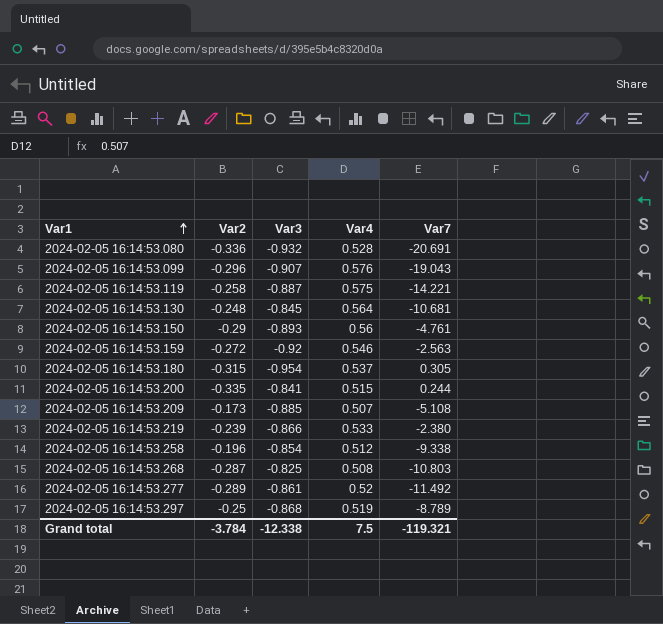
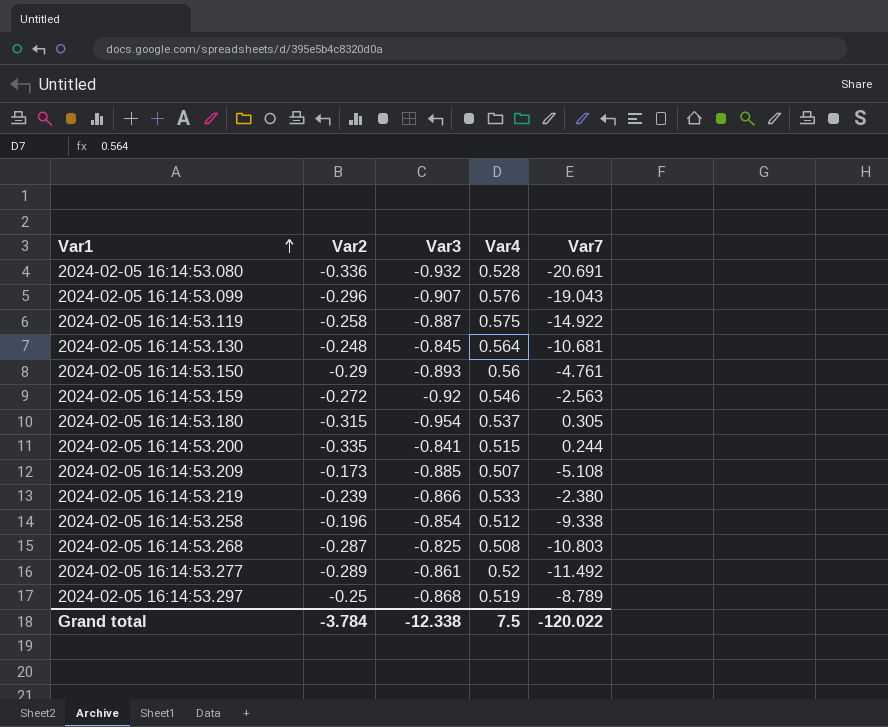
2024-02-05 16:14:53.119 | Var7: -14.221 -> -14.922
Grand total | Var7: -119.321 -> -120.022

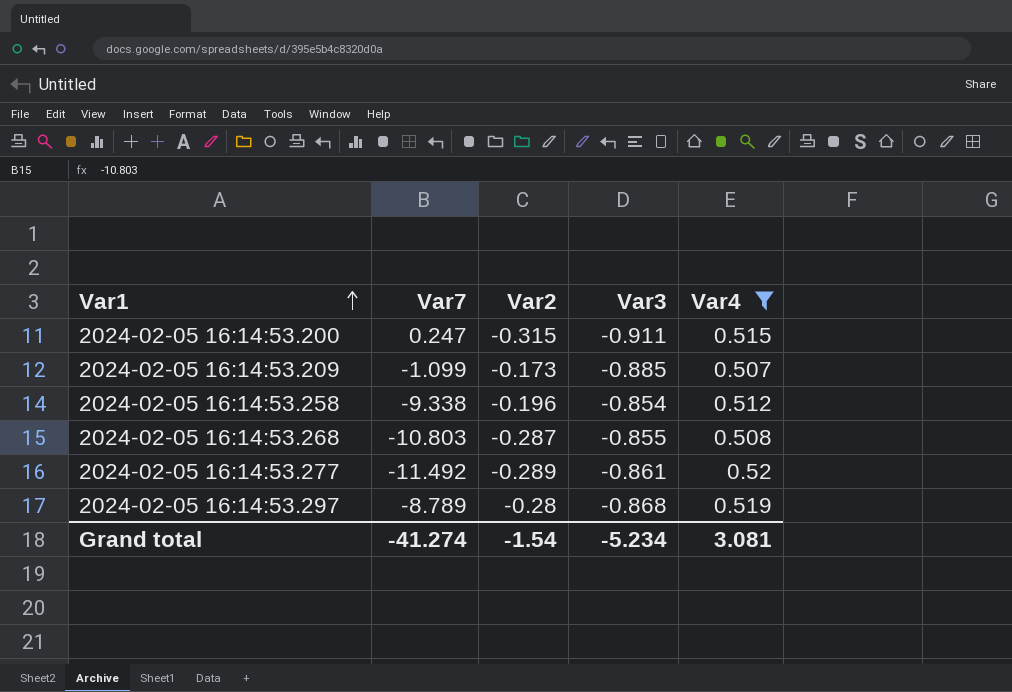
filter: none -> Var4 <= 0.52
column Var7 | position: 5 -> 2
2024-02-05 16:14:53.200 | Var7: 0.244 -> 0.247
2024-02-05 16:14:53.200 | Var2: -0.335 -> -0.315
2024-02-05 16:14:53.200 | Var3: -0.841 -> -0.911
2024-02-05 16:14:53.209 | Var7: -5.108 -> -1.099
2024-02-05 16:14:53.268 | Var3: -0.825 -> -0.855
2024-02-05 16:14:53.297 | Var2: -0.25 -> -0.28
Grand total | Var7: -120.022 -> -41.274
Grand total | Var2: -3.784 -> -1.54
Grand total | Var3: -12.338 -> -5.234
Grand total | Var4: 7.5 -> 3.081

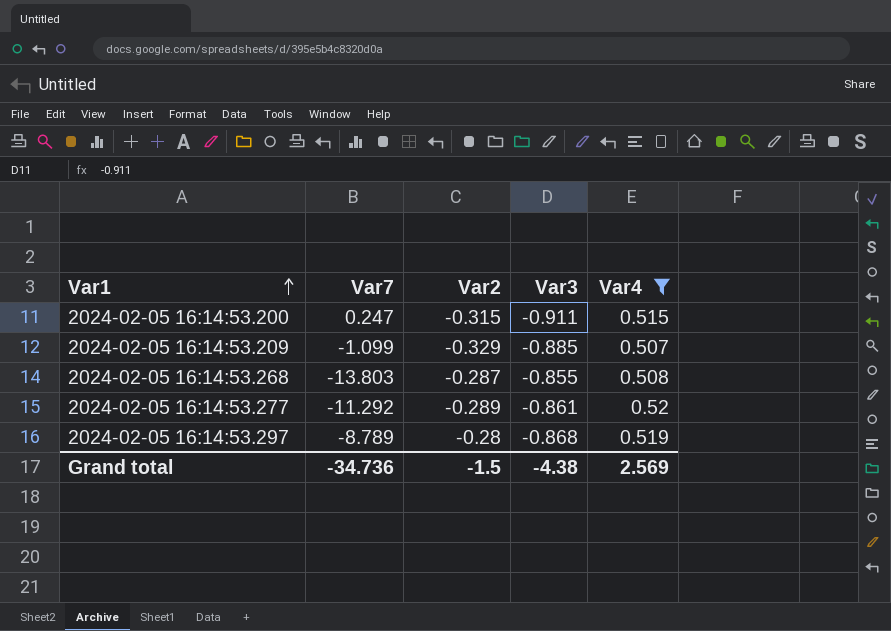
row 2024-02-05 16:14:53.258: -9.338 | -0.196 | -0.854 | 0.512 -> none
2024-02-05 16:14:53.209 | Var2: -0.173 -> -0.329
2024-02-05 16:14:53.268 | Var7: -10.803 -> -13.803
2024-02-05 16:14:53.277 | Var7: -11.492 -> -11.292
Grand total | Var7: -41.274 -> -34.736
Grand total | Var2: -1.54 -> -1.5
Grand total | Var3: -5.234 -> -4.38
Grand total | Var4: 3.081 -> 2.569

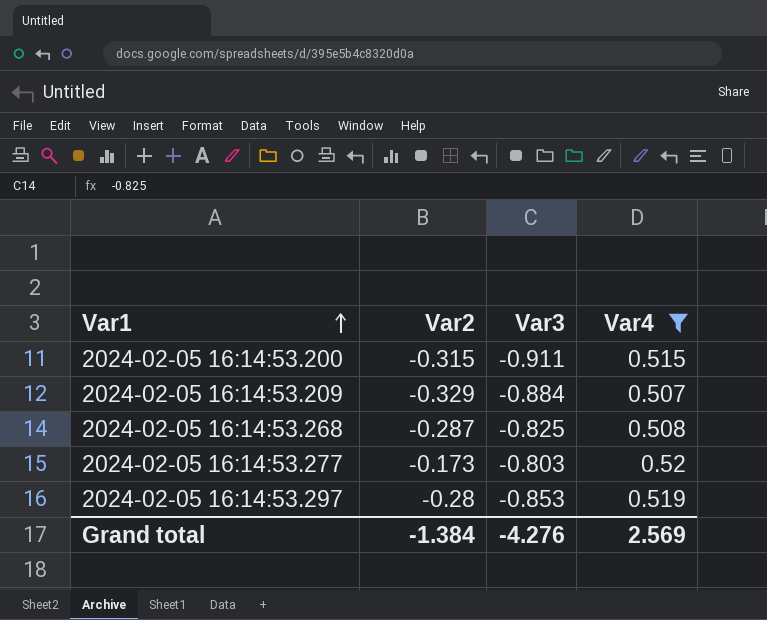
column Var7 | position: 2 -> none
2024-02-05 16:14:53.209 | Var3: -0.885 -> -0.884
2024-02-05 16:14:53.268 | Var3: -0.855 -> -0.825
2024-02-05 16:14:53.277 | Var2: -0.289 -> -0.173
2024-02-05 16:14:53.277 | Var3: -0.861 -> -0.803
2024-02-05 16:14:53.297 | Var3: -0.868 -> -0.853
Grand total | Var2: -1.5 -> -1.384
Grand total | Var3: -4.38 -> -4.276

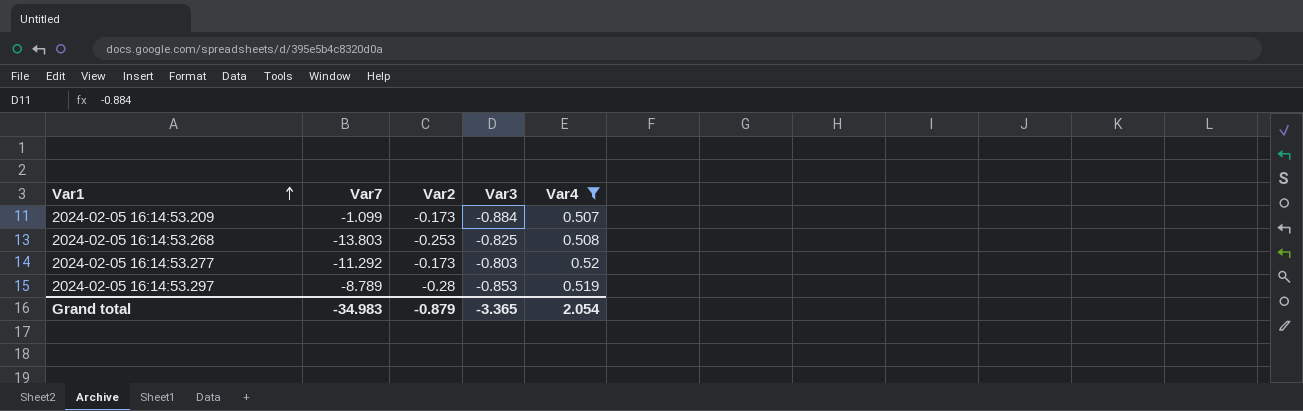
column Var7 | position: none -> 2
row 2024-02-05 16:14:53.200: -0.315 | -0.911 | 0.515 -> none
2024-02-05 16:14:53.209 | Var2: -0.329 -> -0.173
2024-02-05 16:14:53.268 | Var2: -0.287 -> -0.253
Grand total | Var2: -1.384 -> -0.879
Grand total | Var3: -4.276 -> -3.365
Grand total | Var4: 2.569 -> 2.054

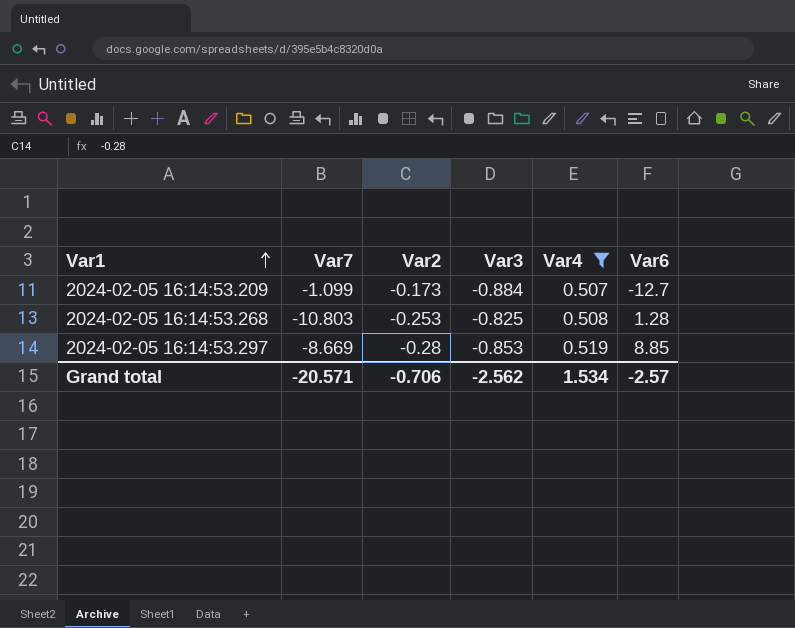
column Var6 | position: none -> 6
row 2024-02-05 16:14:53.277: -11.292 | -0.173 | -0.803 | 0.52 -> none
2024-02-05 16:14:53.268 | Var7: -13.803 -> -10.803
2024-02-05 16:14:53.297 | Var7: -8.789 -> -8.669
Grand total | Var7: -34.983 -> -20.571
Grand total | Var2: -0.879 -> -0.706
Grand total | Var3: -3.365 -> -2.562
Grand total | Var4: 2.054 -> 1.534

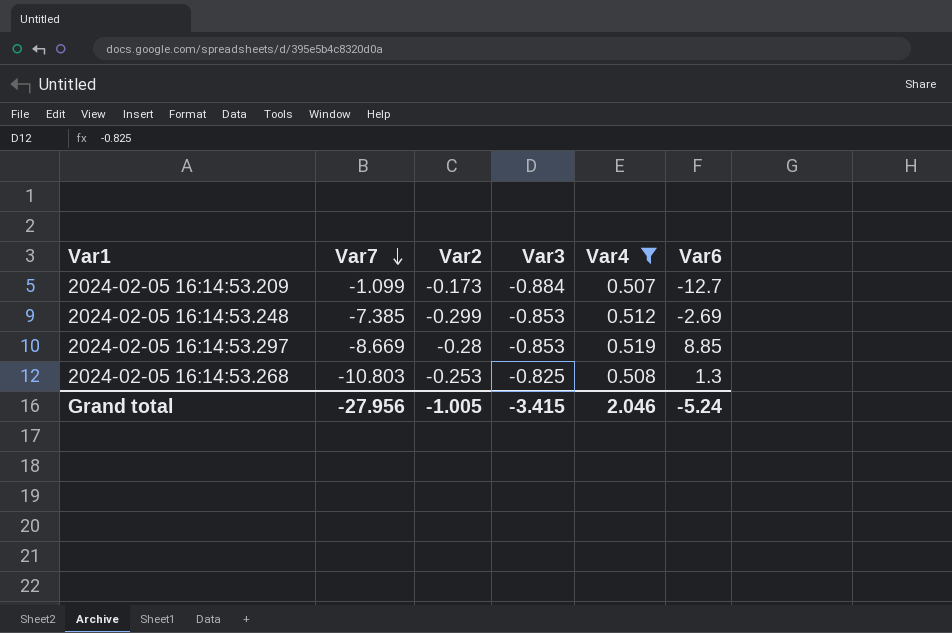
row order: Var1 ascending -> Var7 descending
row 2024-02-05 16:14:53.248: none -> -7.385 | -0.299 | -0.853 | 0.512 | -2.69
2024-02-05 16:14:53.268 | Var6: 1.28 -> 1.3
Grand total | Var7: -20.571 -> -27.956
Grand total | Var2: -0.706 -> -1.005
Grand total | Var3: -2.562 -> -3.415
Grand total | Var4: 1.534 -> 2.046
Grand total | Var6: -2.57 -> -5.24

